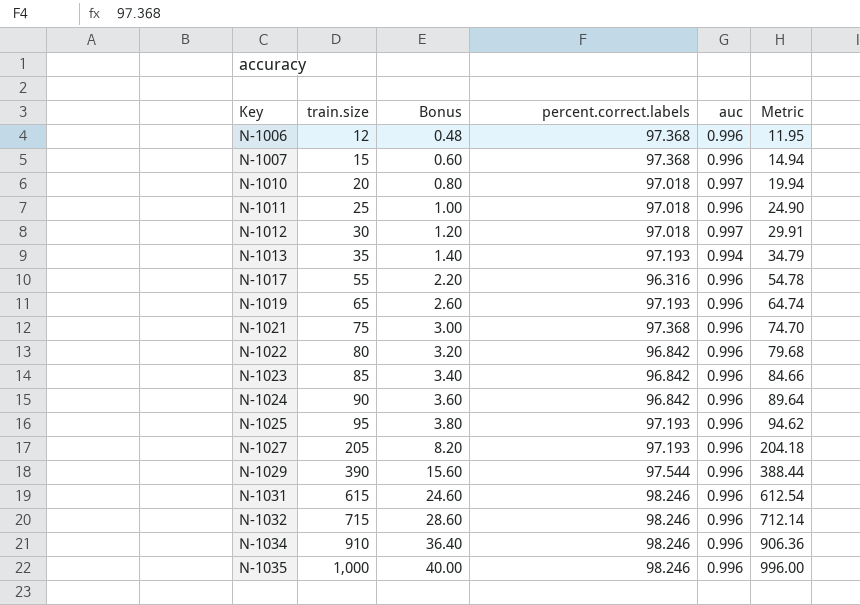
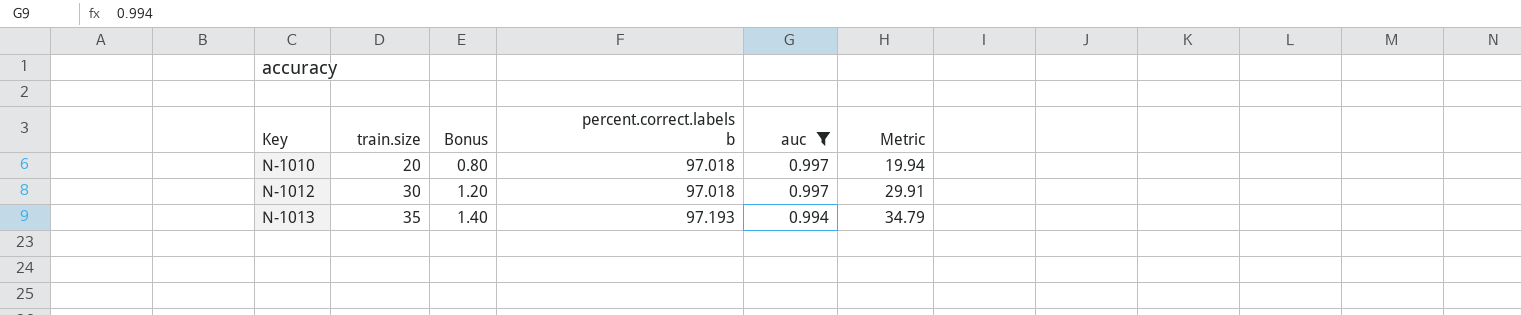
filter: none -> auc != 0.996
column name: percent.correct.labels -> percent.correct.labels b

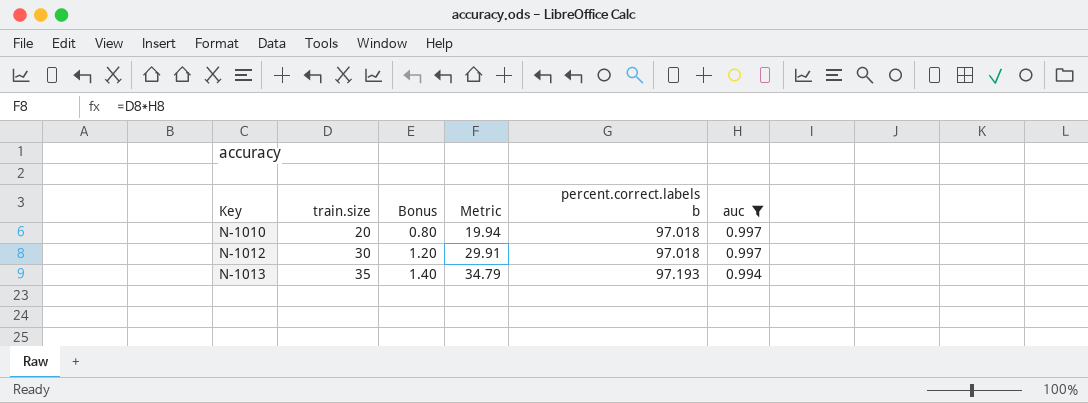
column Metric | position: 6 -> 4

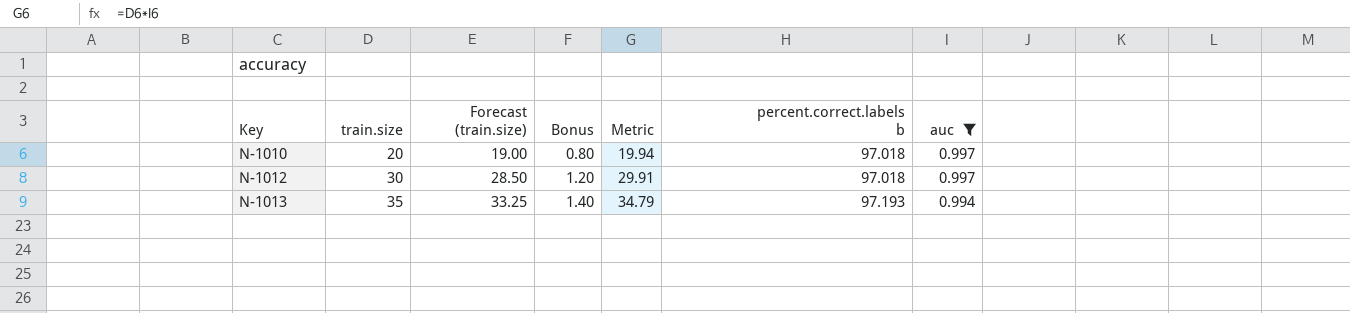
column Forecast (train.size) | formula: none -> [train.size] * 0.95

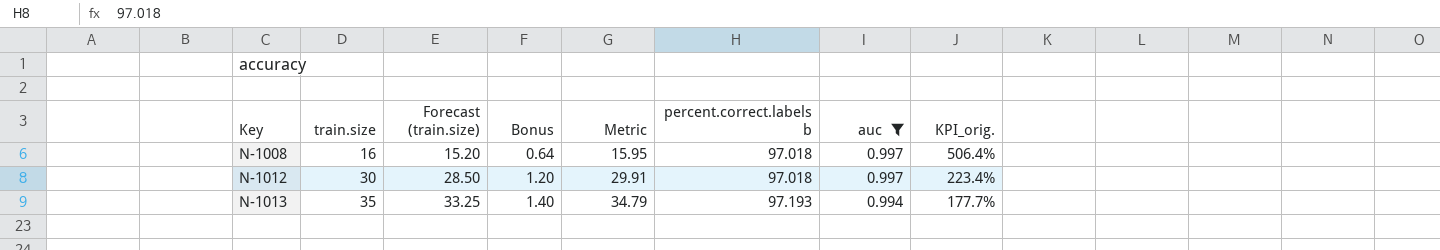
column KPI_orig. | formula: none -> ([percent.correct.labels b] - [train.size]) / [train.size]
row N-1010: 20 | 19.00 | 0.80 | 19.94 | 97.018 | 0.997 -> none
row N-1008: none -> 16 | 15.20 | 0.64 | 15.95 | 97.018 | 0.997 | 506.4%

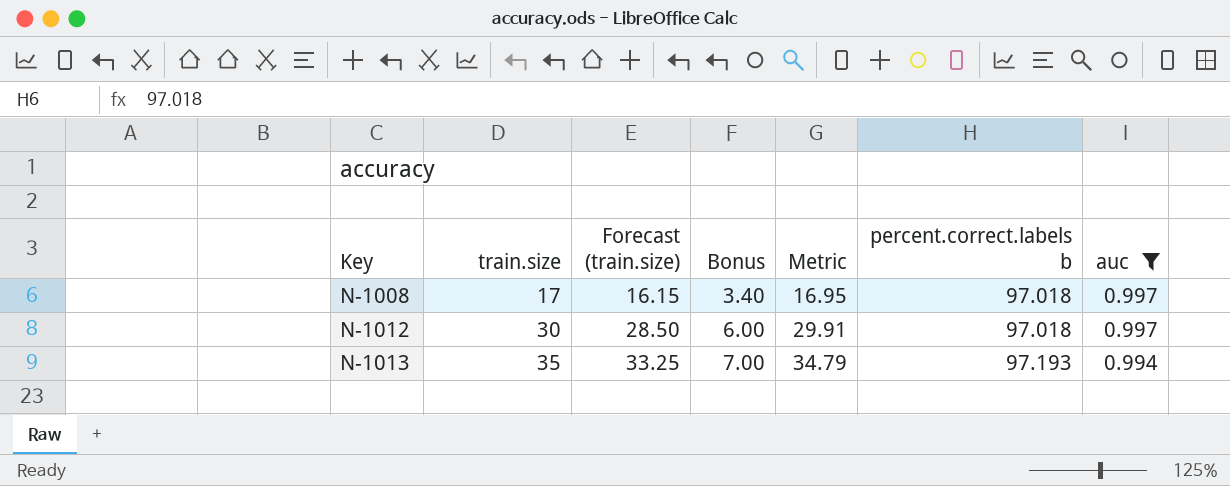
column KPI_orig. | formula: ([percent.correct.labels b] - [train.size]) / [train.size] -> none
column Bonus | formula: [train.size] * 0.04 -> [train.size] * 0.2
N-1008 | train.size: 16 -> 17
N-1008 | Forecast (train.size): 15.20 -> 16.15
N-1008 | Metric: 15.95 -> 16.95

